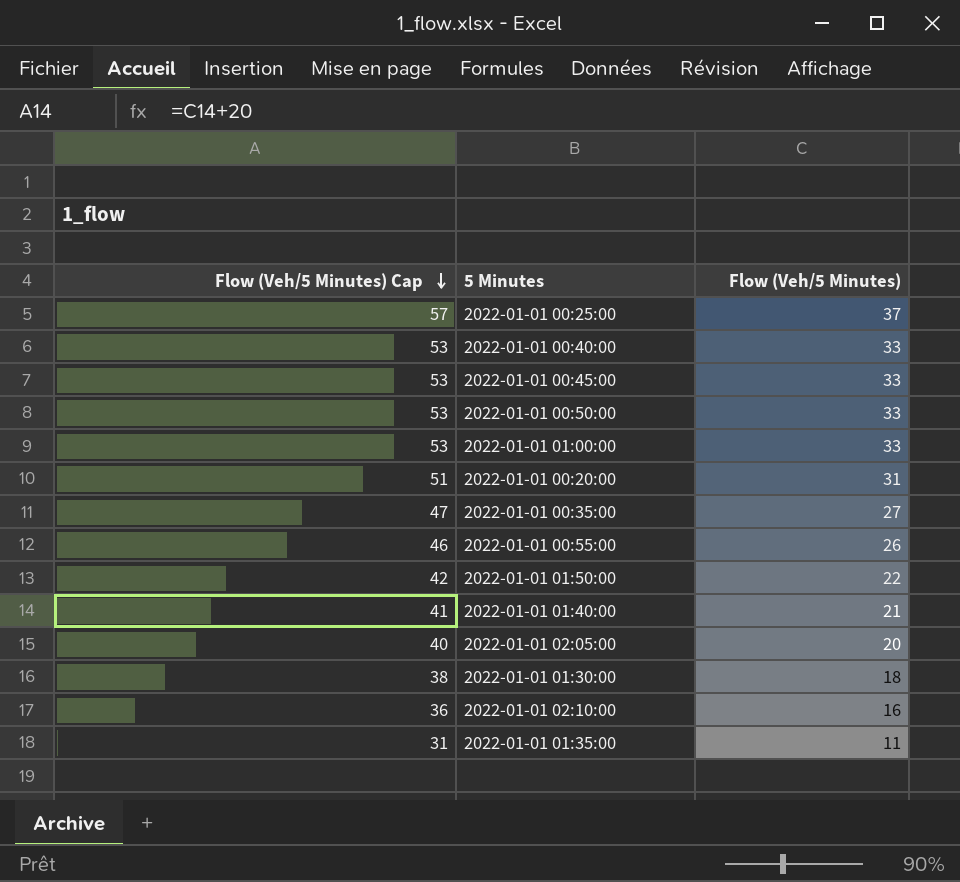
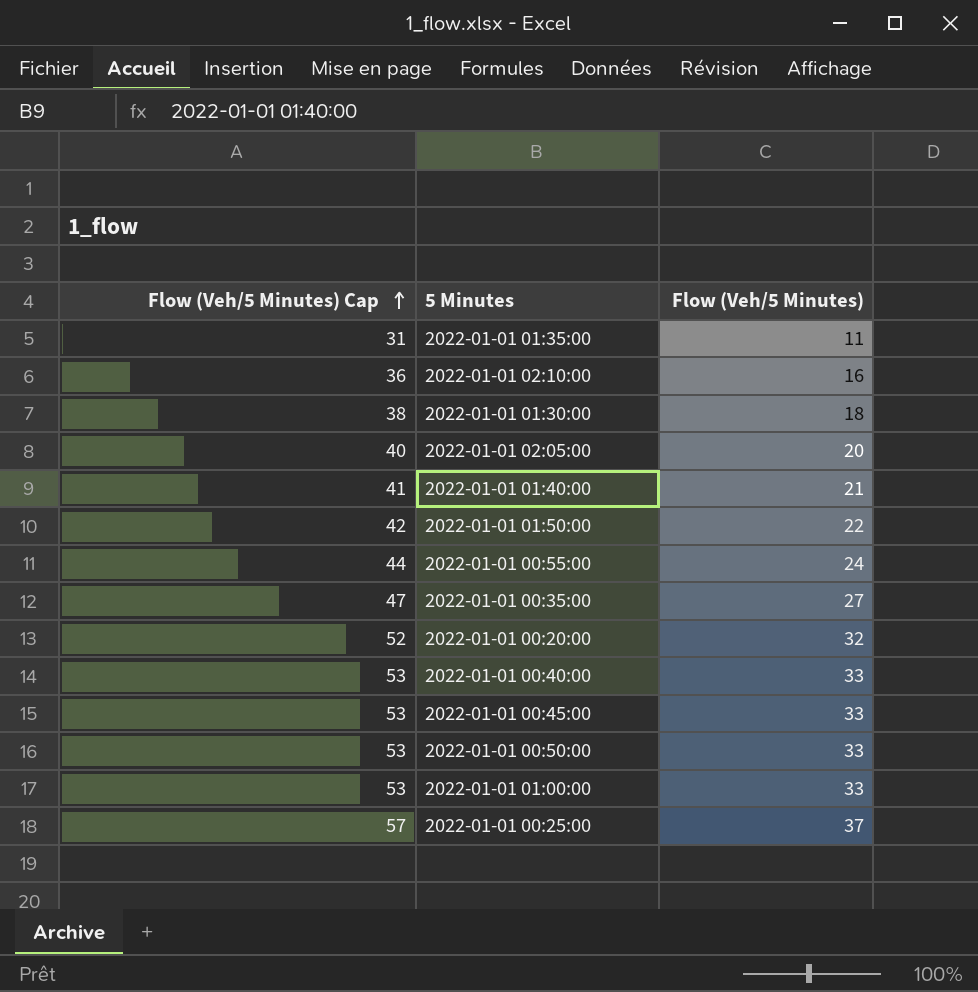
row order: Flow (Veh/5 Minutes) Cap descending -> Flow (Veh/5 Minutes) Cap ascending
2022-01-01 00:55:00 | Flow (Veh/5 Minutes) Cap: 46 -> 44
2022-01-01 00:55:00 | Flow (Veh/5 Minutes): 26 -> 24
2022-01-01 00:20:00 | Flow (Veh/5 Minutes) Cap: 51 -> 52
2022-01-01 00:20:00 | Flow (Veh/5 Minutes): 31 -> 32

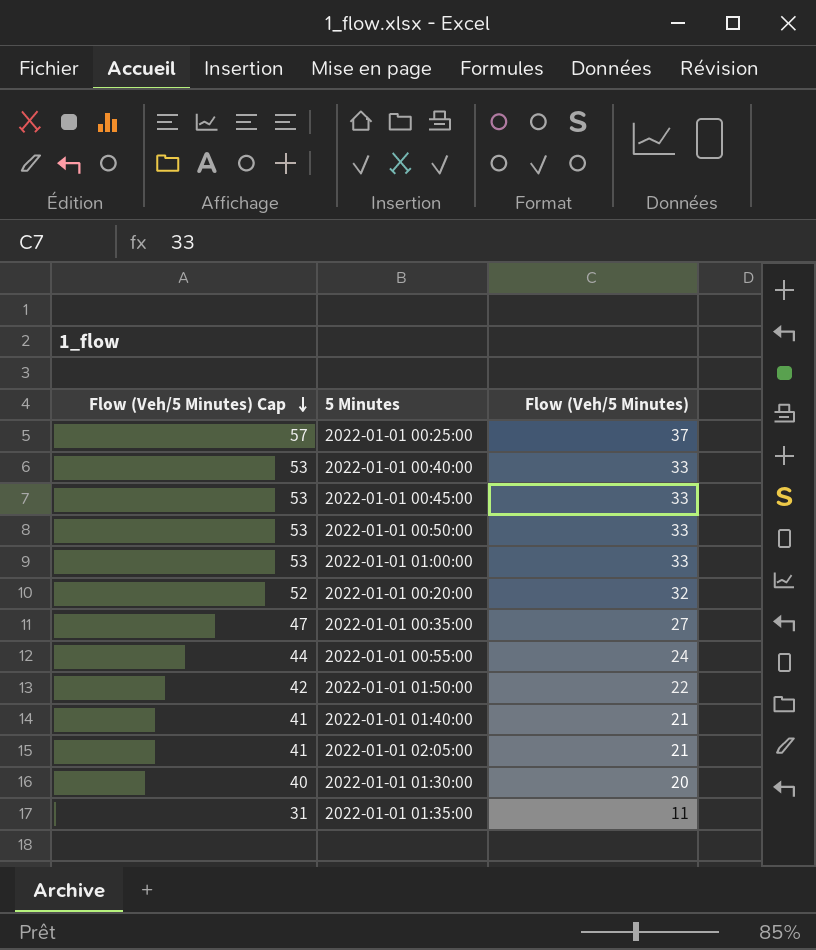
row order: Flow (Veh/5 Minutes) Cap ascending -> Flow (Veh/5 Minutes) Cap descending
row 2022-01-01 02:10:00: 36 | 16 -> none
2022-01-01 02:05:00 | Flow (Veh/5 Minutes) Cap: 40 -> 41
2022-01-01 02:05:00 | Flow (Veh/5 Minutes): 20 -> 21
2022-01-01 01:30:00 | Flow (Veh/5 Minutes) Cap: 38 -> 40
2022-01-01 01:30:00 | Flow (Veh/5 Minutes): 18 -> 20

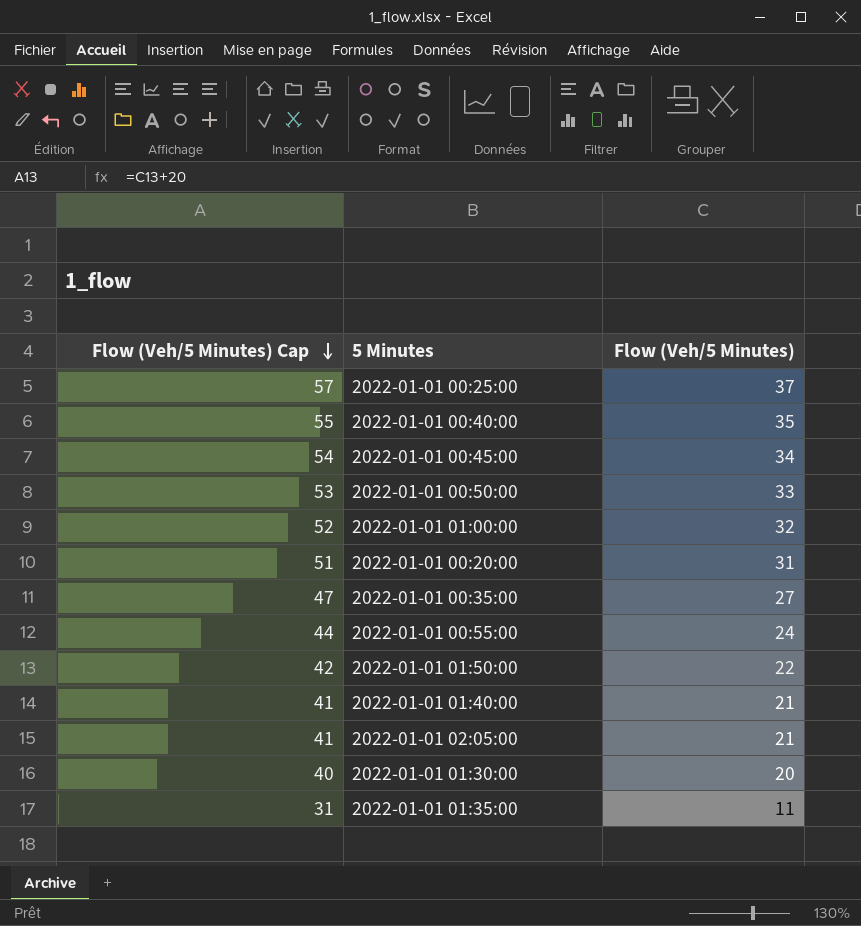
2022-01-01 00:40:00 | Flow (Veh/5 Minutes) Cap: 53 -> 55
2022-01-01 00:40:00 | Flow (Veh/5 Minutes): 33 -> 35
2022-01-01 00:45:00 | Flow (Veh/5 Minutes) Cap: 53 -> 54
2022-01-01 00:45:00 | Flow (Veh/5 Minutes): 33 -> 34
2022-01-01 01:00:00 | Flow (Veh/5 Minutes) Cap: 53 -> 52
2022-01-01 01:00:00 | Flow (Veh/5 Minutes): 33 -> 32
2022-01-01 00:20:00 | Flow (Veh/5 Minutes) Cap: 52 -> 51
2022-01-01 00:20:00 | Flow (Veh/5 Minutes): 32 -> 31

